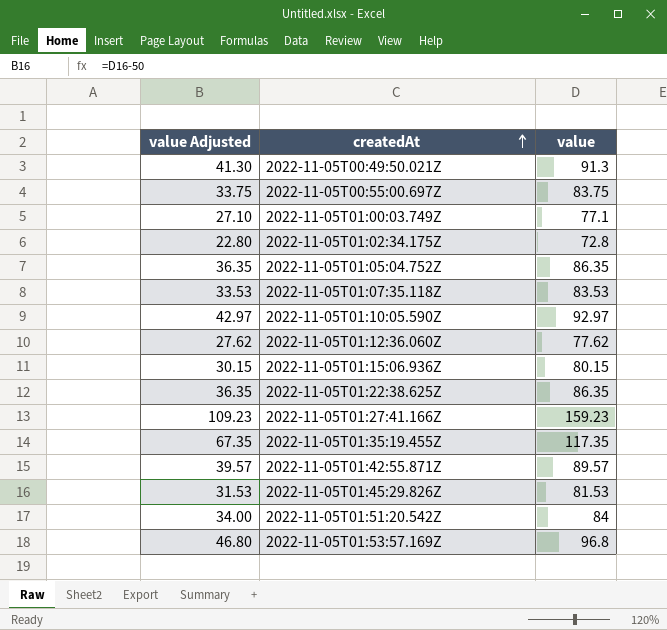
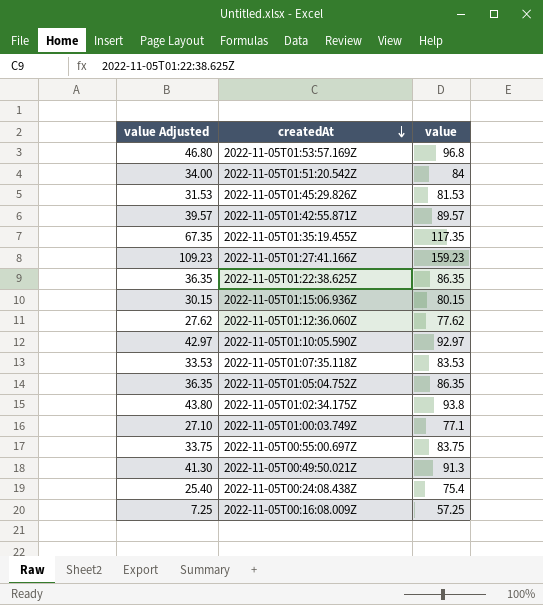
row order: createdAt ascending -> createdAt descending
2022-11-05T01:02:34.175Z | value Adjusted: 22.80 -> 43.80
2022-11-05T01:02:34.175Z | value: 72.8 -> 93.8
row 2022-11-05T00:24:08.438Z: none -> 25.40 | 75.4
row 2022-11-05T00:16:08.009Z: none -> 7.25 | 57.25

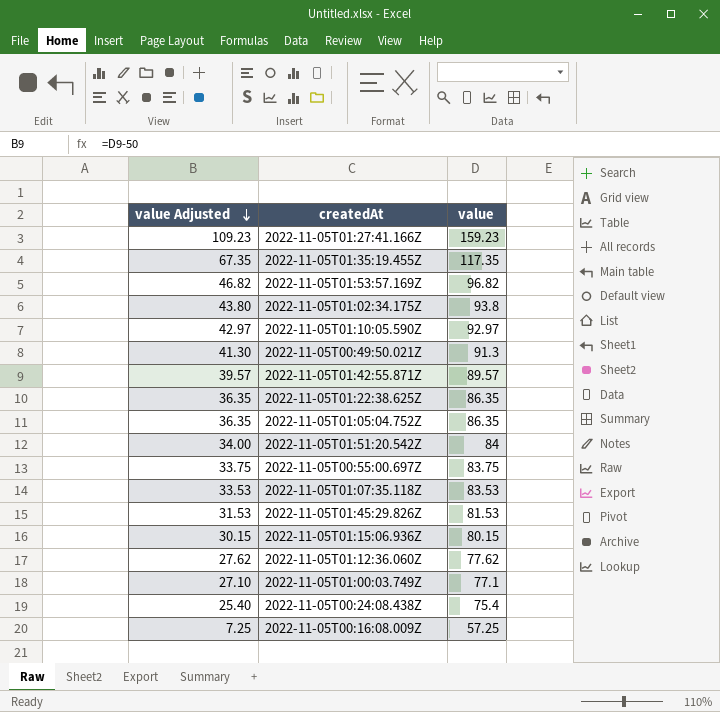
row order: createdAt descending -> value Adjusted descending
2022-11-05T01:53:57.169Z | value Adjusted: 46.80 -> 46.82
2022-11-05T01:53:57.169Z | value: 96.8 -> 96.82

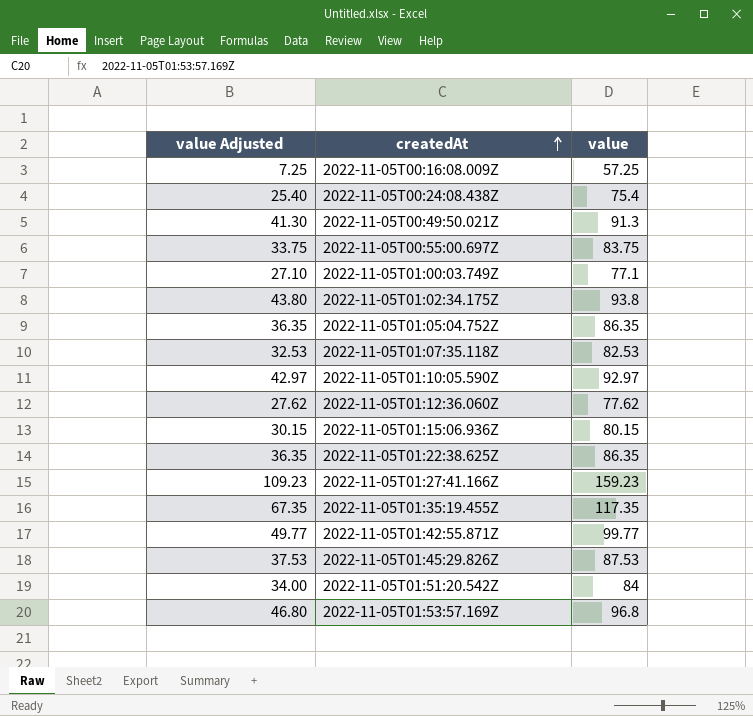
row order: value Adjusted descending -> createdAt ascending
2022-11-05T01:07:35.118Z | value Adjusted: 33.53 -> 32.53
2022-11-05T01:07:35.118Z | value: 83.53 -> 82.53
2022-11-05T01:42:55.871Z | value Adjusted: 39.57 -> 49.77
2022-11-05T01:42:55.871Z | value: 89.57 -> 99.77
2022-11-05T01:45:29.826Z | value Adjusted: 31.53 -> 37.53
2022-11-05T01:45:29.826Z | value: 81.53 -> 87.53
2022-11-05T01:53:57.169Z | value Adjusted: 46.82 -> 46.80
2022-11-05T01:53:57.169Z | value: 96.82 -> 96.8

